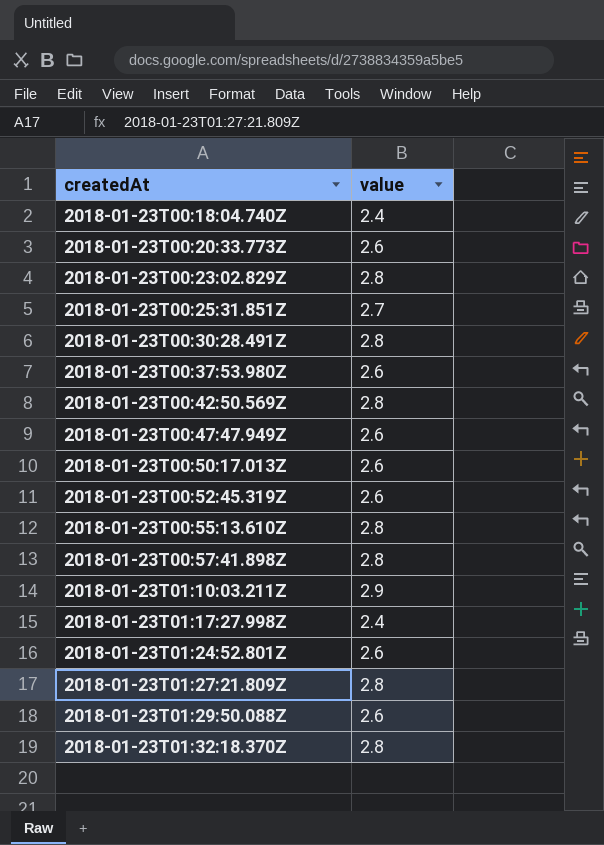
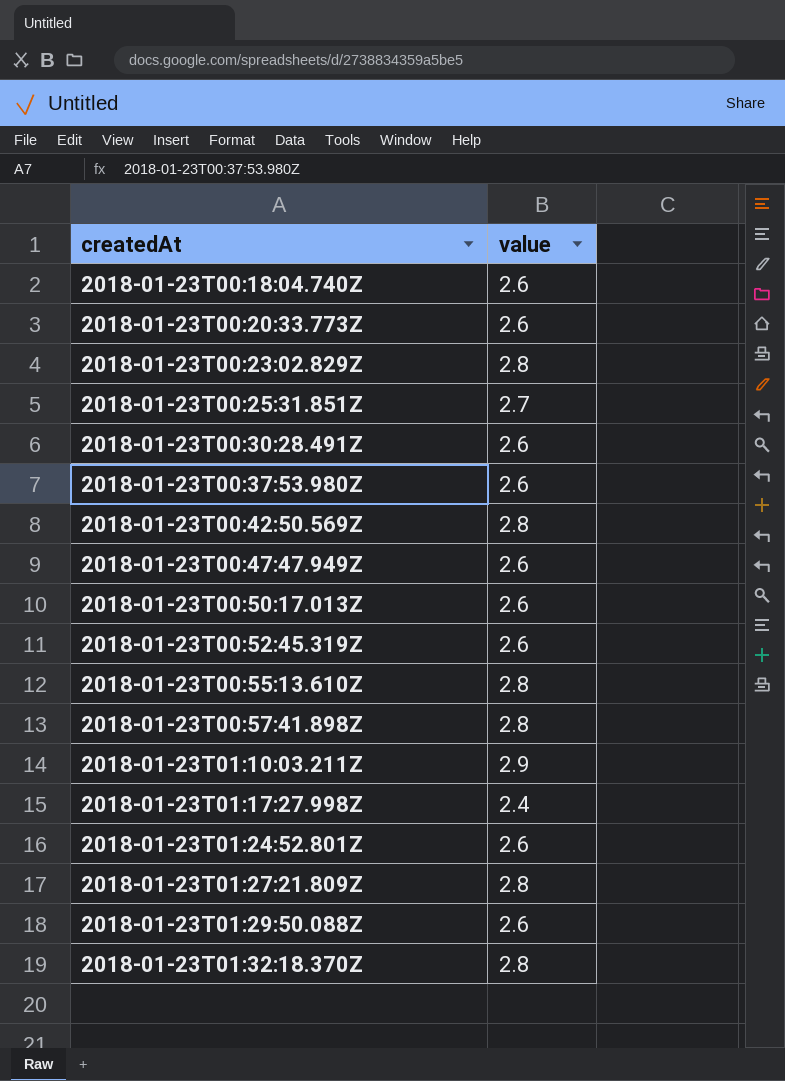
2018-01-23T00:18:04.740Z | value: 2.4 -> 2.6
2018-01-23T00:30:28.491Z | value: 2.8 -> 2.6

